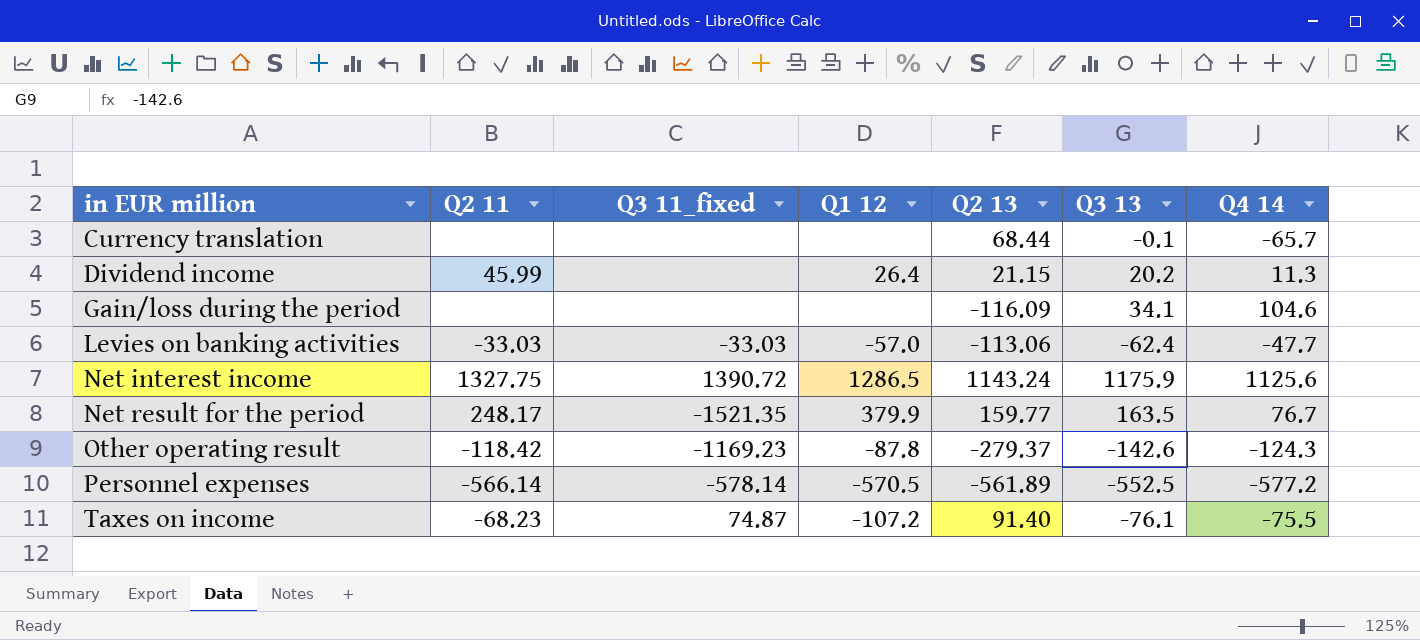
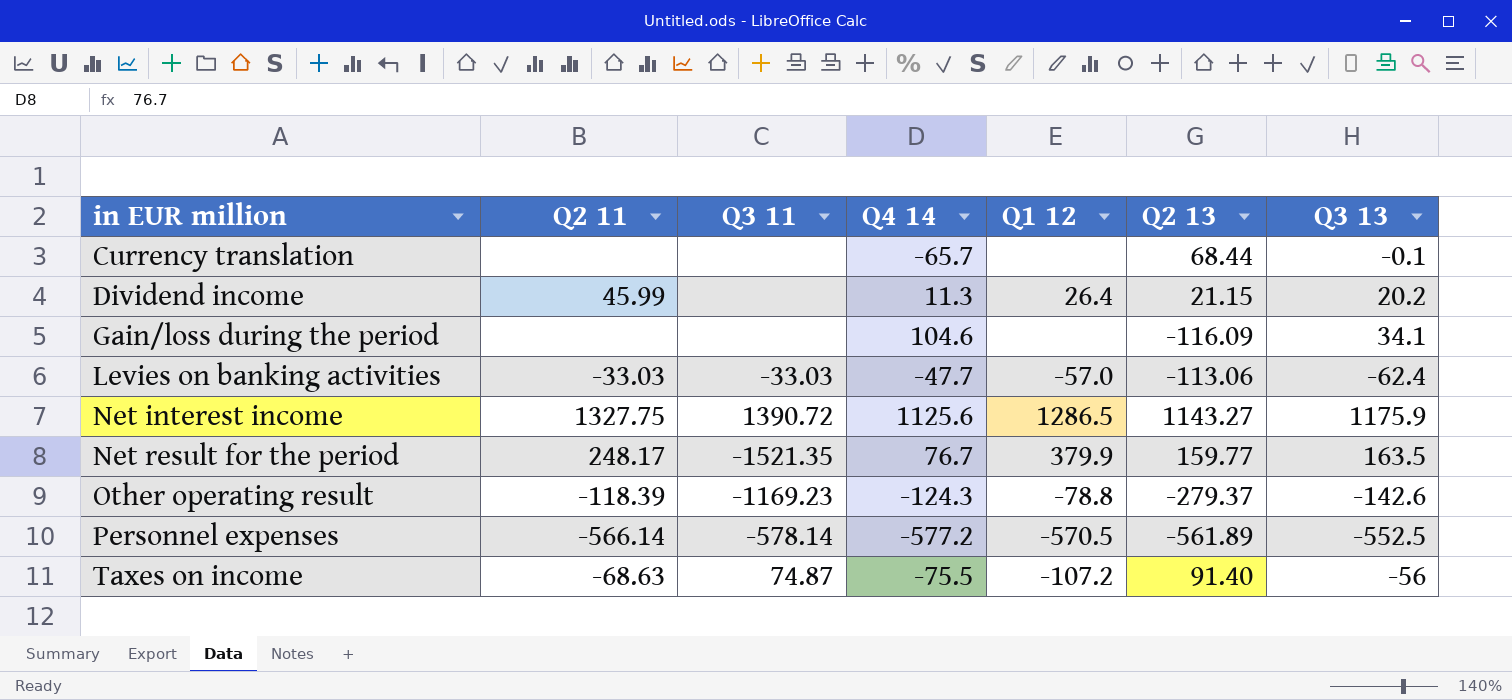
column name: Q3 11_fixed -> Q3 11
column Q4 14 | position: 7 -> 4
Net interest income | Q2 13: 1143.24 -> 1143.27
Other operating result | Q2 11: -118.42 -> -118.39
Other operating result | Q1 12: -87.8 -> -78.8
Taxes on income | Q2 11: -68.23 -> -68.63
Taxes on income | Q3 13: -76.1 -> -56

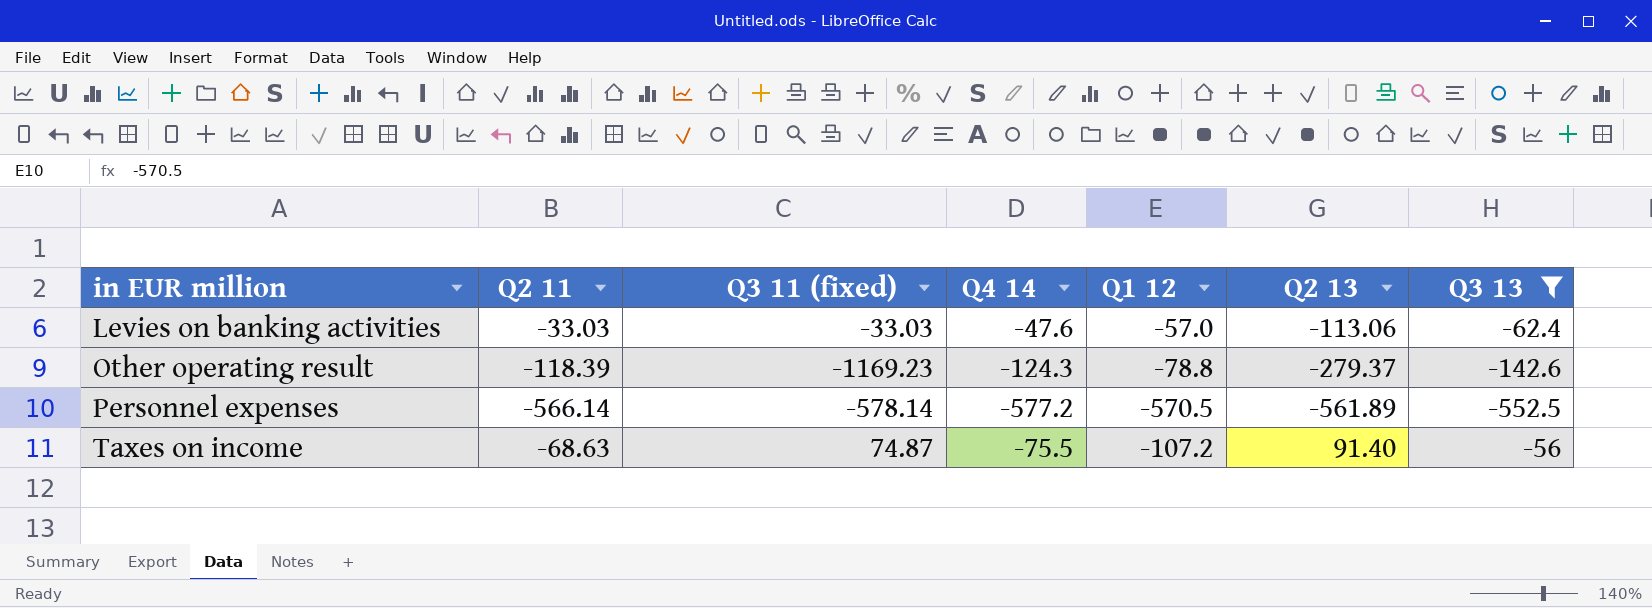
filter: none -> Q3 13 <= -56
column name: Q3 11 -> Q3 11 (fixed)
Levies on banking activities | Q4 14: -47.7 -> -47.6

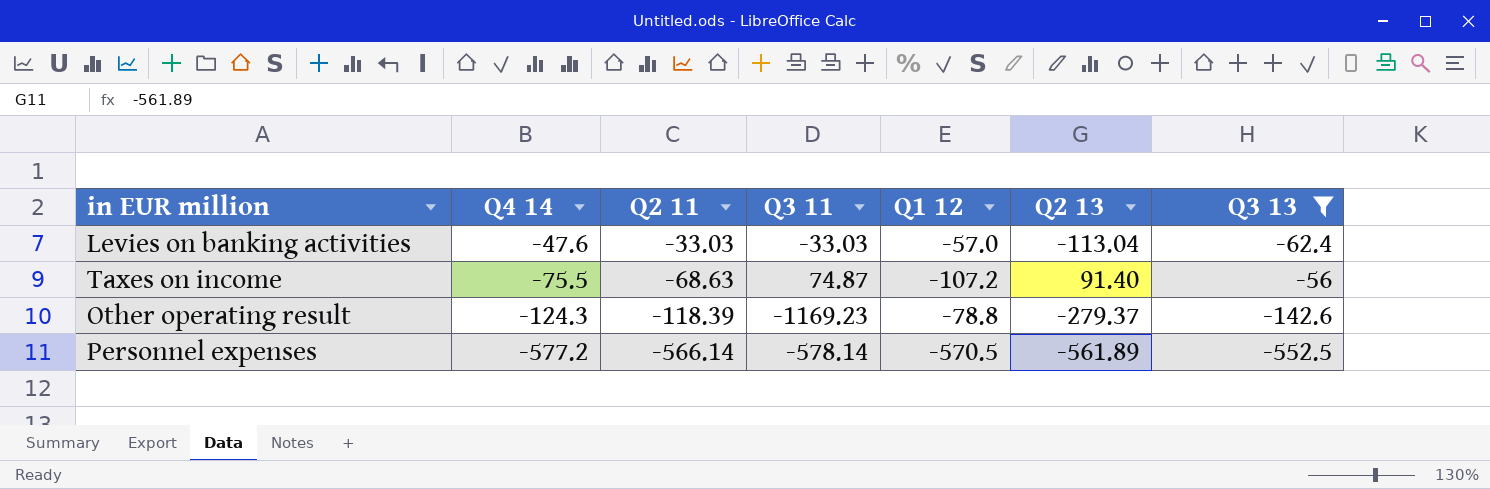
row order: in EUR million ascending -> Q4 14 descending
column Q4 14 | position: 4 -> 2
column name: Q3 11 (fixed) -> Q3 11
Levies on banking activities | Q2 13: -113.06 -> -113.04

